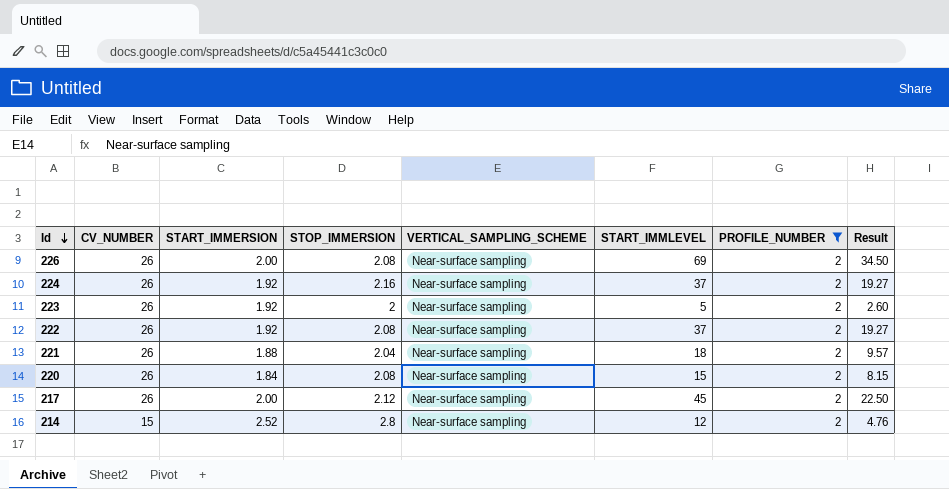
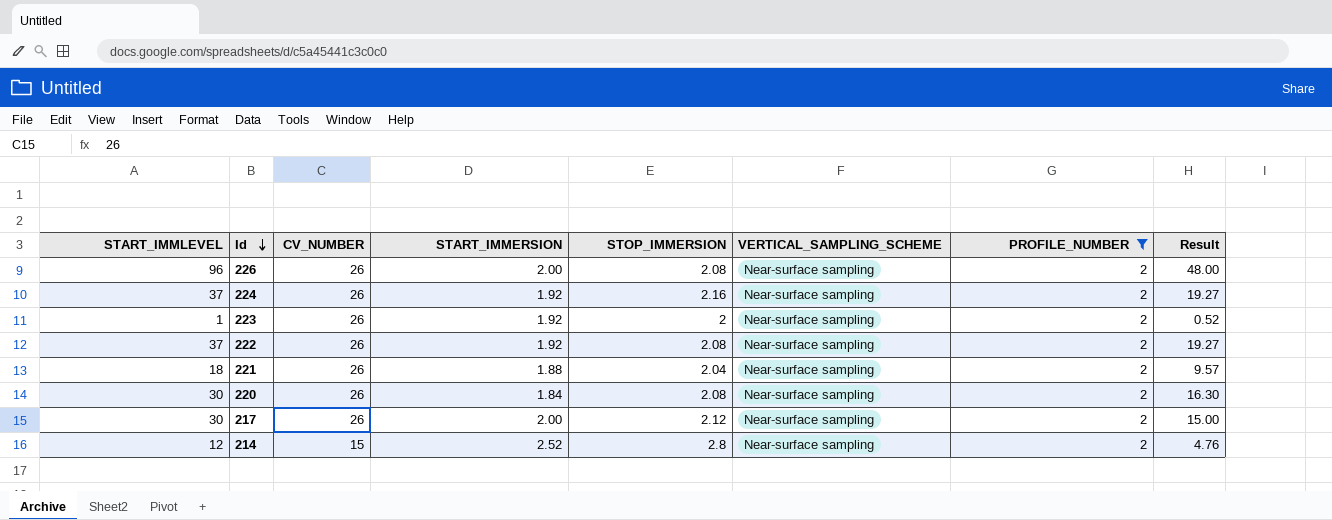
column START_IMMLEVEL | position: 6 -> 1
226 | START_IMMLEVEL: 69 -> 96
226 | Result: 34.50 -> 48.00
223 | START_IMMLEVEL: 5 -> 1
223 | Result: 2.60 -> 0.52
220 | START_IMMLEVEL: 15 -> 30
220 | Result: 8.15 -> 16.30
217 | START_IMMLEVEL: 45 -> 30
217 | Result: 22.50 -> 15.00

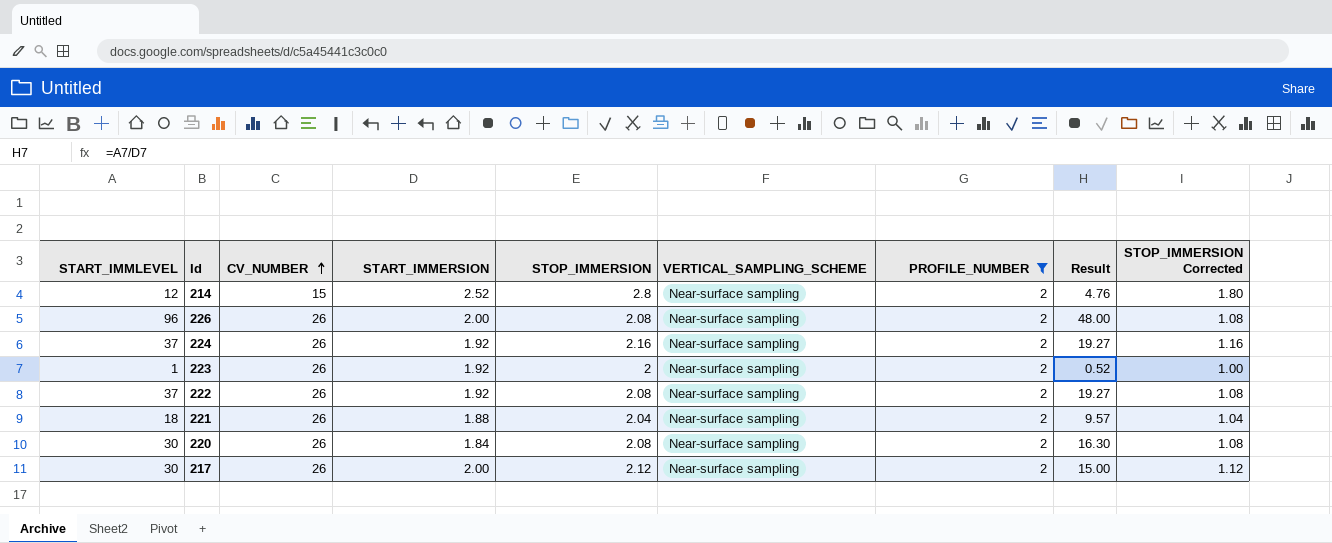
row order: Id descending -> CV_NUMBER ascending
column STOP_IMMERSION Corrected | formula: none -> [STOP_IMMERSION] - 1

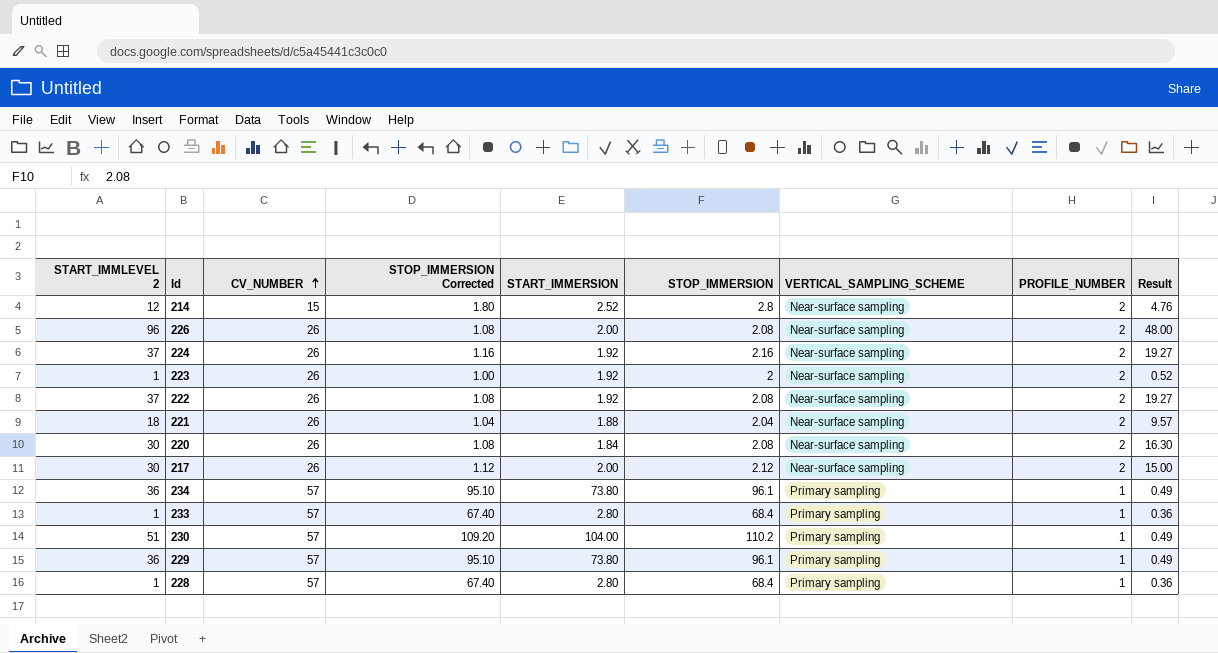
filter: PROFILE_NUMBER = 2 -> none
column name: START_IMMLEVEL -> START_IMMLEVEL 2
column STOP_IMMERSION Corrected | position: 9 -> 4

